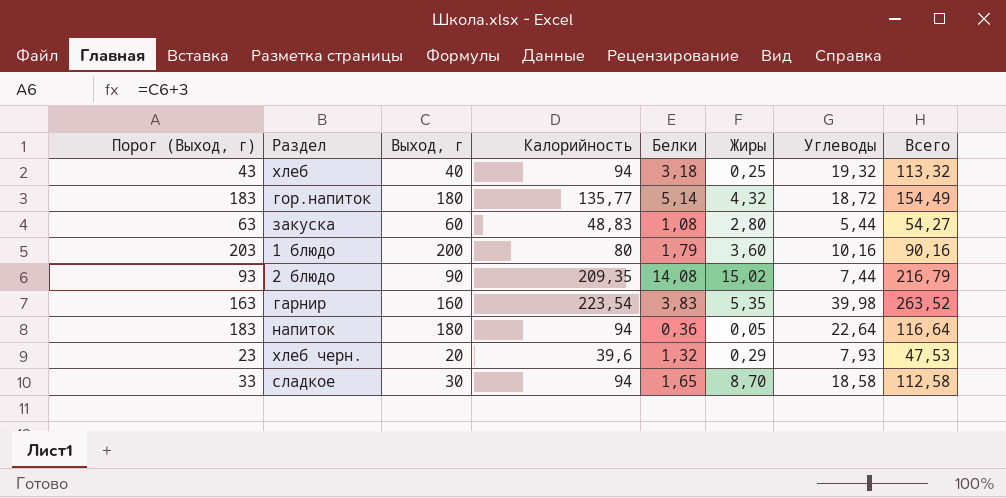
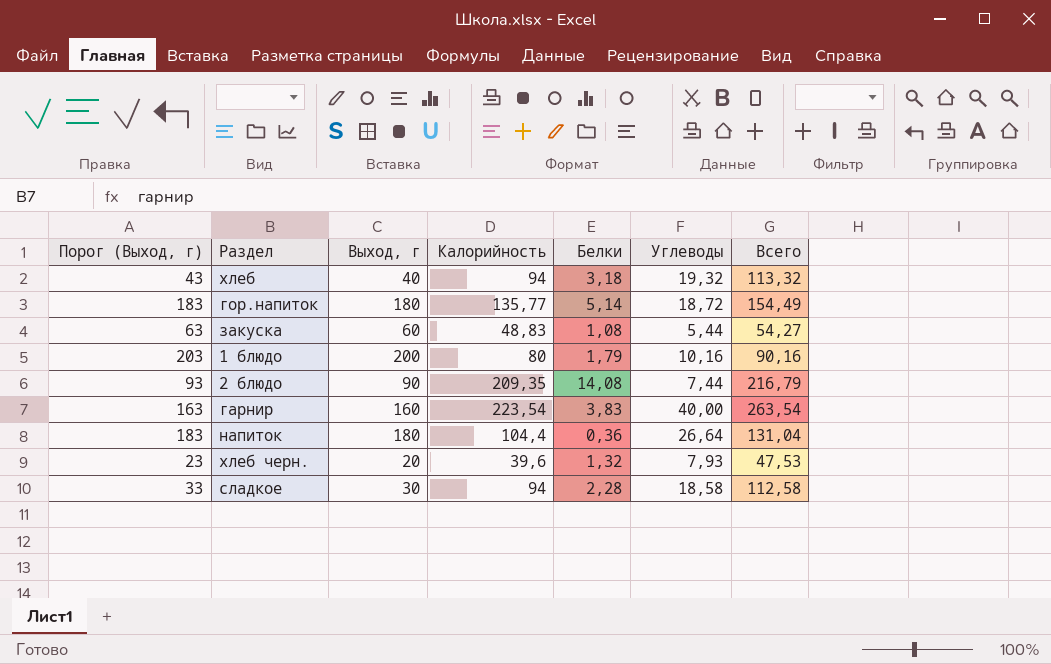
column Жиры | position: 6 -> none
гарнир | Углеводы: 39,98 -> 40,00
гарнир | Всего: 263,52 -> 263,54
напиток | Калорийность: 94 -> 104,4
напиток | Углеводы: 22,64 -> 26,64
напиток | Всего: 116,64 -> 131,04
сладкое | Белки: 1,65 -> 2,28

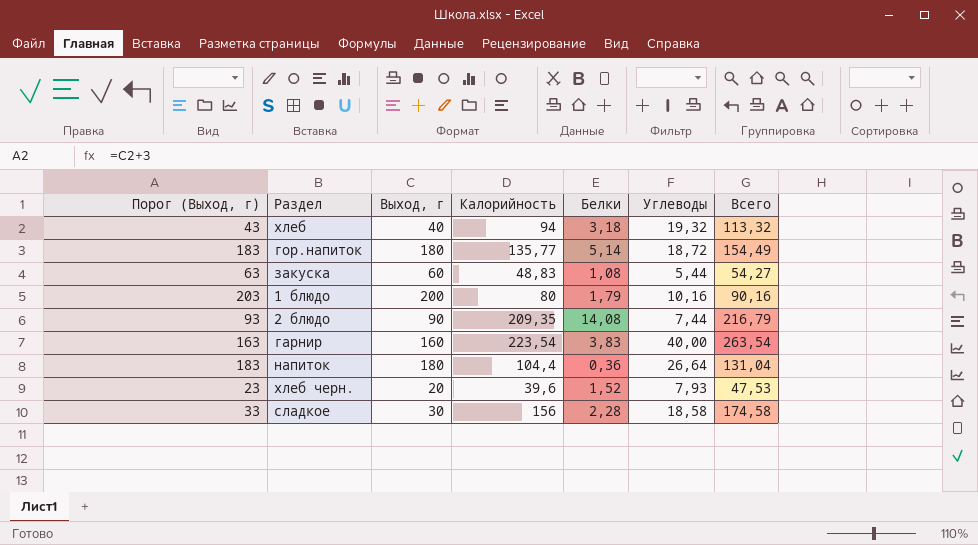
хлеб черн. | Белки: 1,32 -> 1,52
сладкое | Калорийность: 94 -> 156
сладкое | Всего: 112,58 -> 174,58

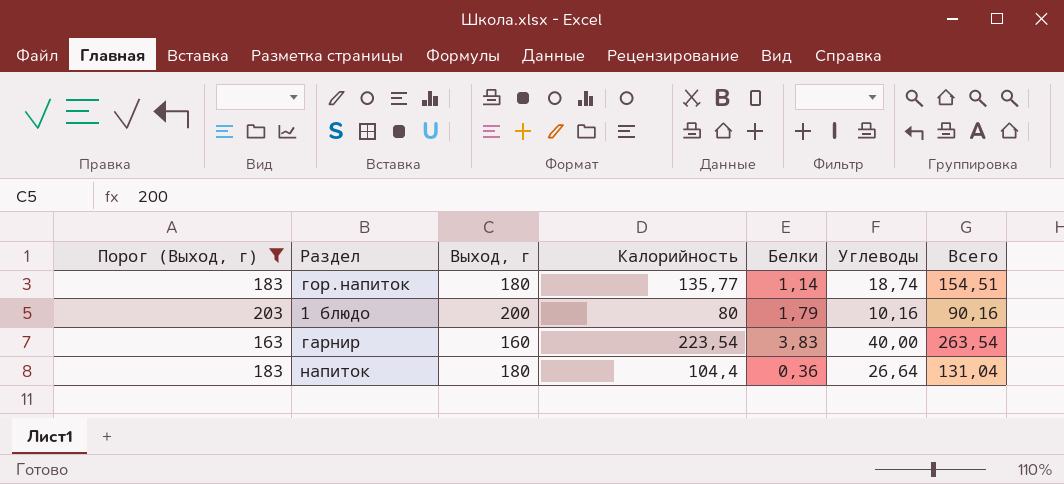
filter: none -> Порог (Выход, г) >= 163
гор.напиток | Белки: 5,14 -> 1,14
гор.напиток | Углеводы: 18,72 -> 18,74
гор.напиток | Всего: 154,49 -> 154,51

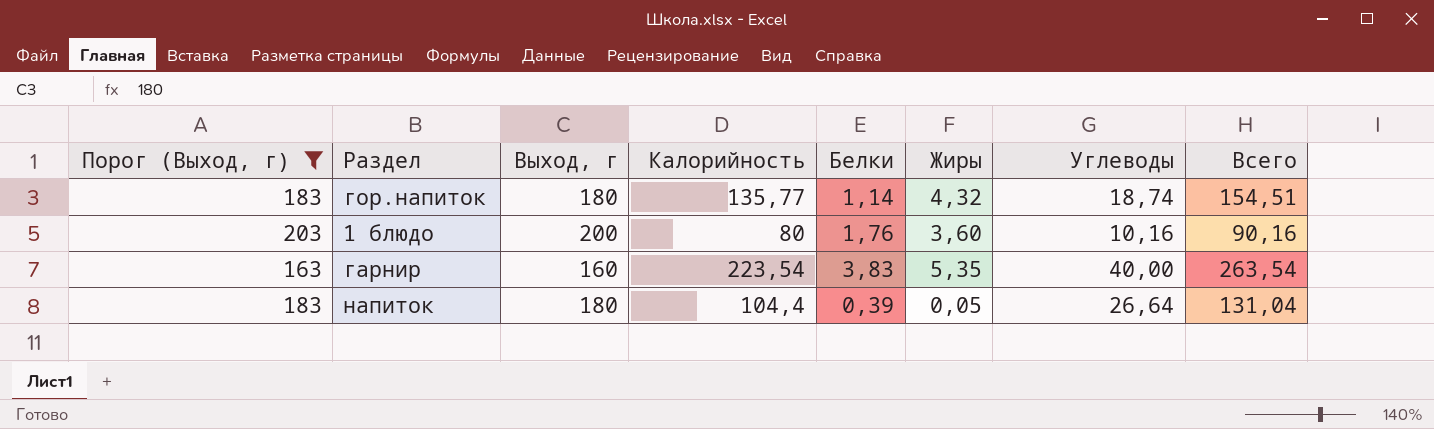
column Жиры | position: none -> 6
1 блюдо | Белки: 1,79 -> 1,76
напиток | Белки: 0,36 -> 0,39

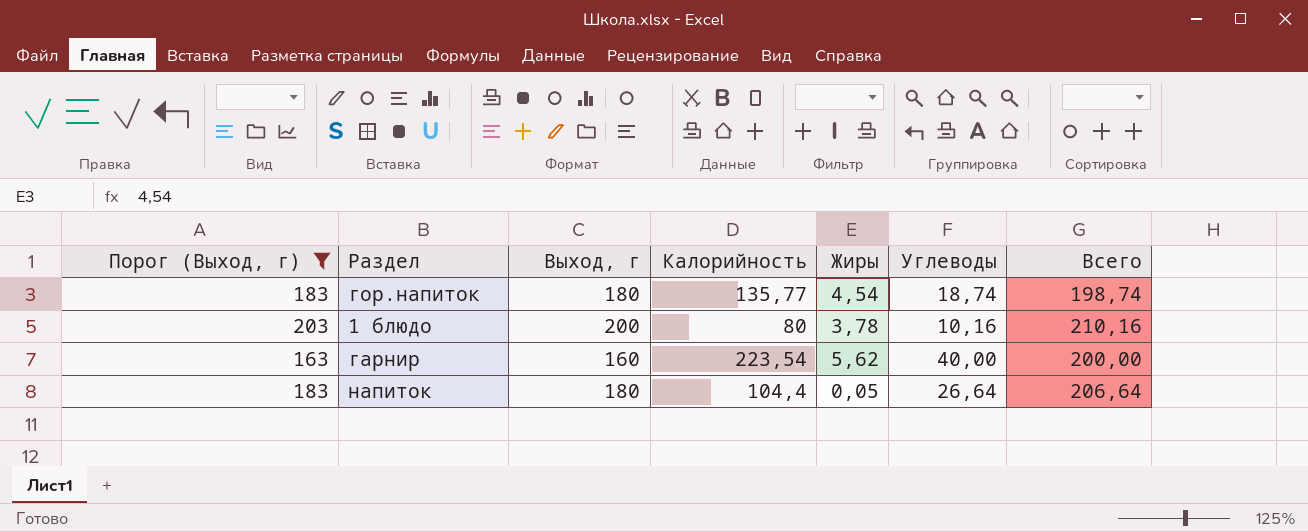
column Белки | position: 5 -> none
column Всего | formula: [Калорийность] + [Углеводы] -> [Выход, г] + [Углеводы]
гор.напиток | Жиры: 4,32 -> 4,54
1 блюдо | Жиры: 3,60 -> 3,78
гарнир | Жиры: 5,35 -> 5,62

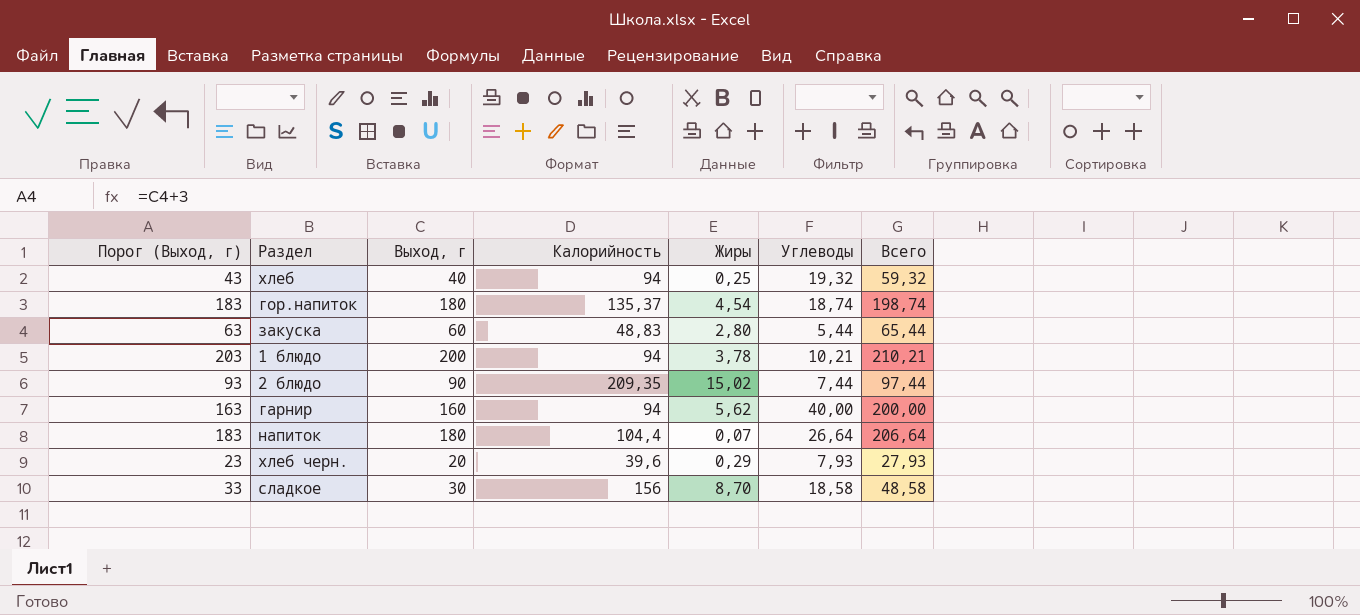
filter: Порог (Выход, г) >= 163 -> none
гор.напиток | Калорийность: 135,77 -> 135,37
1 блюдо | Калорийность: 80 -> 94
1 блюдо | Углеводы: 10,16 -> 10,21
1 блюдо | Всего: 210,16 -> 210,21
гарнир | Калорийность: 223,54 -> 94
напиток | Жиры: 0,05 -> 0,07

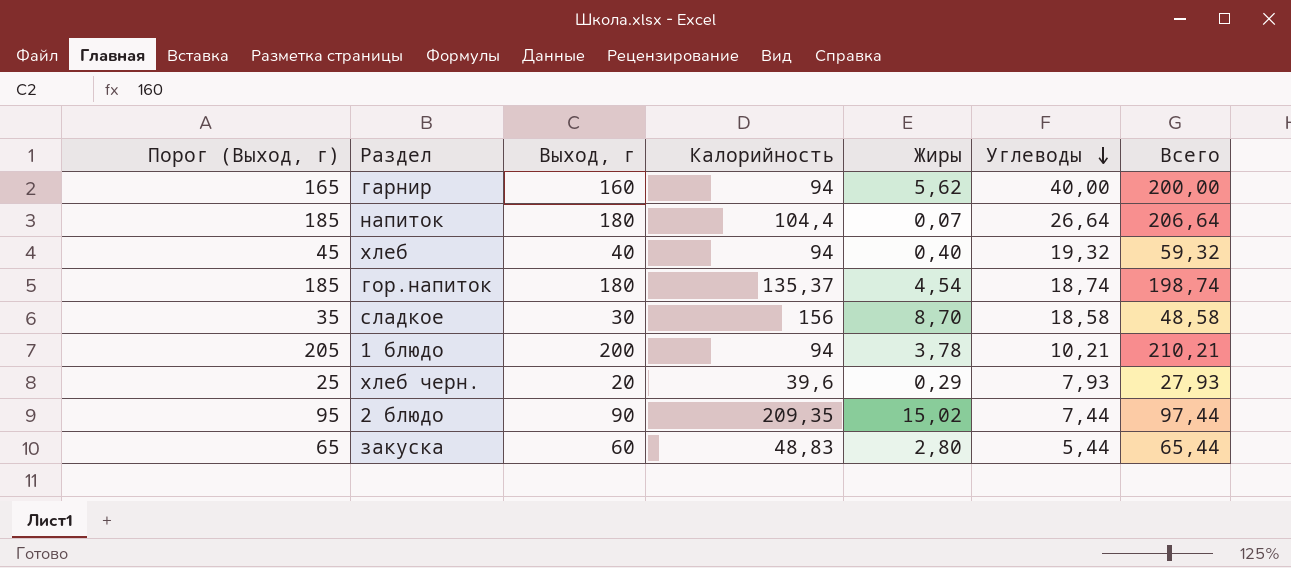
row order: none -> Углеводы descending
column Порог (Выход, г) | formula: [Выход, г] + 3 -> [Выход, г] + 5
хлеб | Жиры: 0,25 -> 0,40

